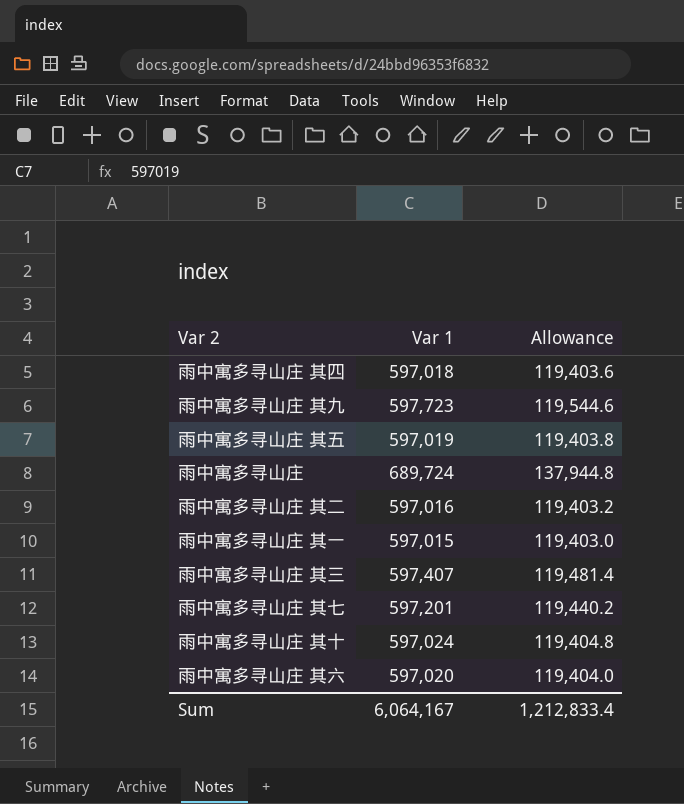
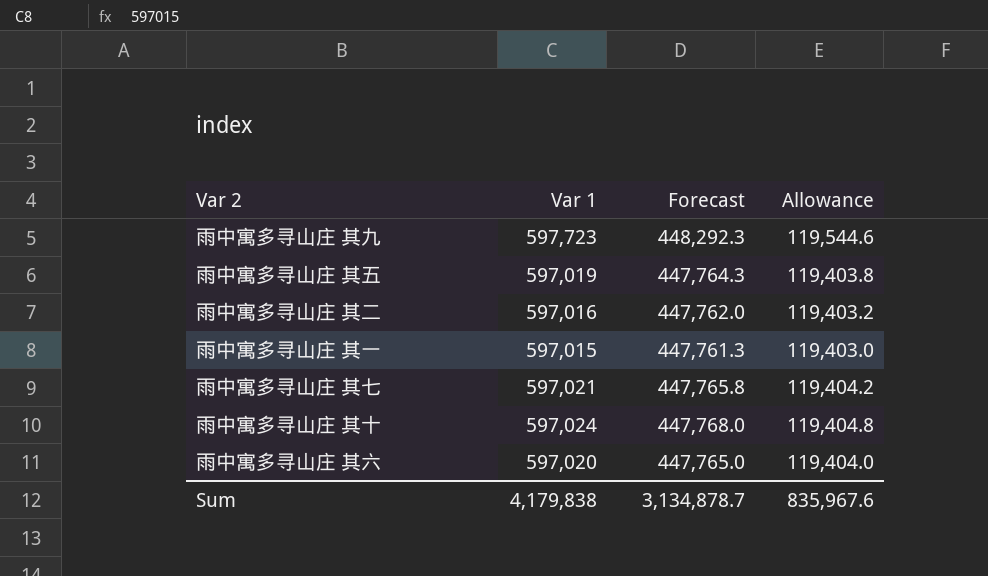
column Forecast | formula: none -> [Var 1] * 0.75
row 雨中寓多寻山庄 其四: 597,018 | 119,403.6 -> none
row 雨中寓多寻山庄: 689,724 | 137,944.8 -> none
row 雨中寓多寻山庄 其三: 597,407 | 119,481.4 -> none
雨中寓多寻山庄 其七 | Var 1: 597,201 -> 597,021
雨中寓多寻山庄 其七 | Allowance: 119,440.2 -> 119,404.2
Sum | Var 1: 6,064,167 -> 4,179,838
Sum | Allowance: 1,212,833.4 -> 835,967.6

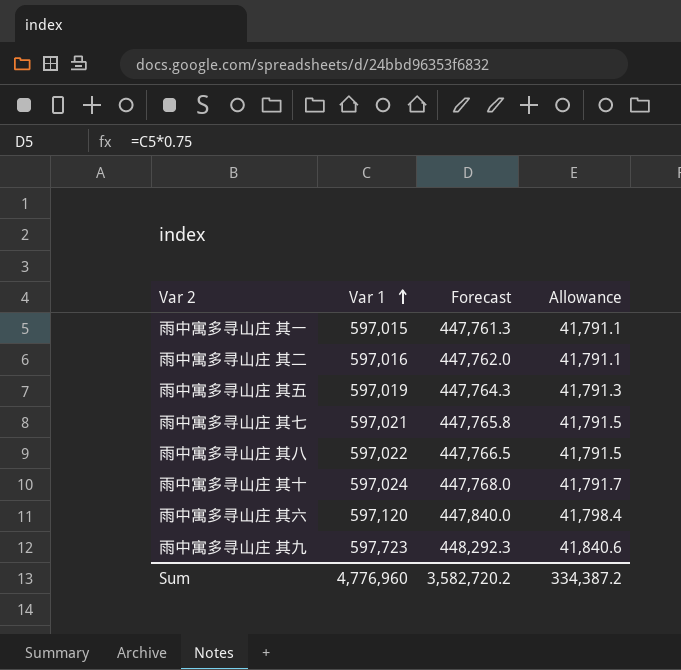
row order: none -> Var 1 ascending
column Allowance | formula: [Var 1] * 0.2 -> [Var 1] * 0.07
row 雨中寓多寻山庄 其八: none -> 597,022 | 447,766.5 | 41,791.5
雨中寓多寻山庄 其六 | Var 1: 597,020 -> 597,120
雨中寓多寻山庄 其六 | Forecast: 447,765.0 -> 447,840.0
Sum | Var 1: 4,179,838 -> 4,776,960
Sum | Forecast: 3,134,878.7 -> 3,582,720.2
Sum | Allowance: 835,967.6 -> 334,387.2

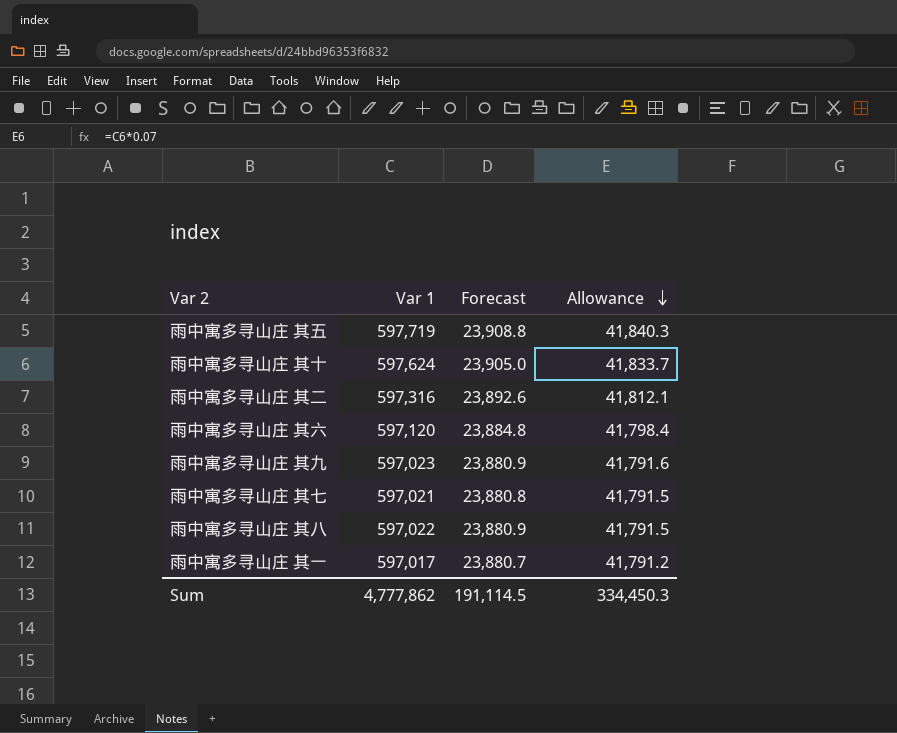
row order: Var 1 ascending -> Allowance descending
column Forecast | formula: [Var 1] * 0.75 -> [Var 1] * 0.04
雨中寓多寻山庄 其五 | Var 1: 597,019 -> 597,719
雨中寓多寻山庄 其五 | Allowance: 41,791.3 -> 41,840.3
雨中寓多寻山庄 其十 | Var 1: 597,024 -> 597,624
雨中寓多寻山庄 其十 | Allowance: 41,791.7 -> 41,833.7
雨中寓多寻山庄 其二 | Var 1: 597,016 -> 597,316
雨中寓多寻山庄 其二 | Allowance: 41,791.1 -> 41,812.1
雨中寓多寻山庄 其九 | Var 1: 597,723 -> 597,023
雨中寓多寻山庄 其九 | Allowance: 41,840.6 -> 41,791.6
雨中寓多寻山庄 其一 | Var 1: 597,015 -> 597,017
雨中寓多寻山庄 其一 | Allowance: 41,791.1 -> 41,791.2
Sum | Var 1: 4,776,960 -> 4,777,862
Sum | Forecast: 3,582,720.2 -> 191,114.5
Sum | Allowance: 334,387.2 -> 334,450.3

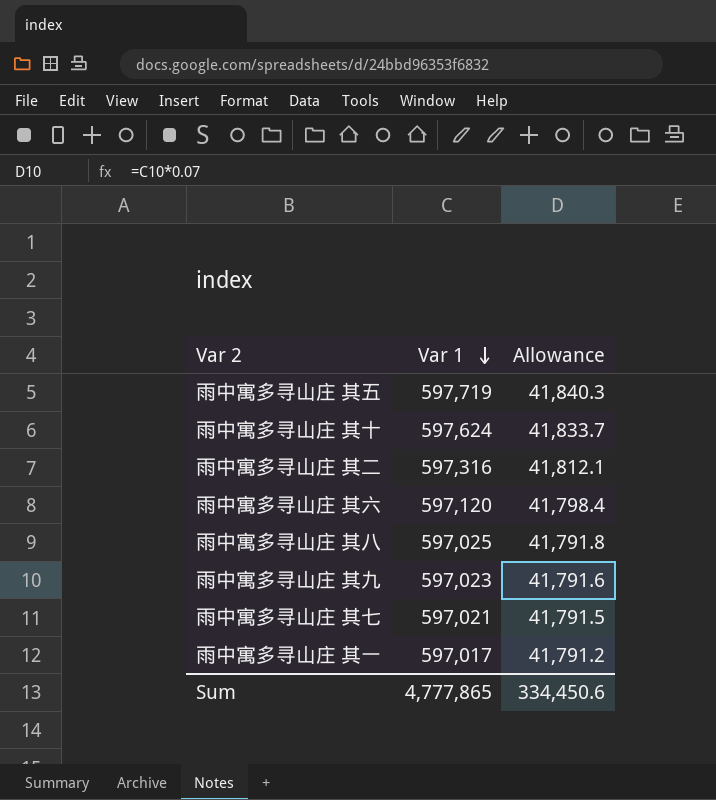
row order: Allowance descending -> Var 1 descending
column Forecast | formula: [Var 1] * 0.04 -> none
雨中寓多寻山庄 其八 | Var 1: 597,022 -> 597,025
雨中寓多寻山庄 其八 | Allowance: 41,791.5 -> 41,791.8
Sum | Var 1: 4,777,862 -> 4,777,865
Sum | Allowance: 334,450.3 -> 334,450.6

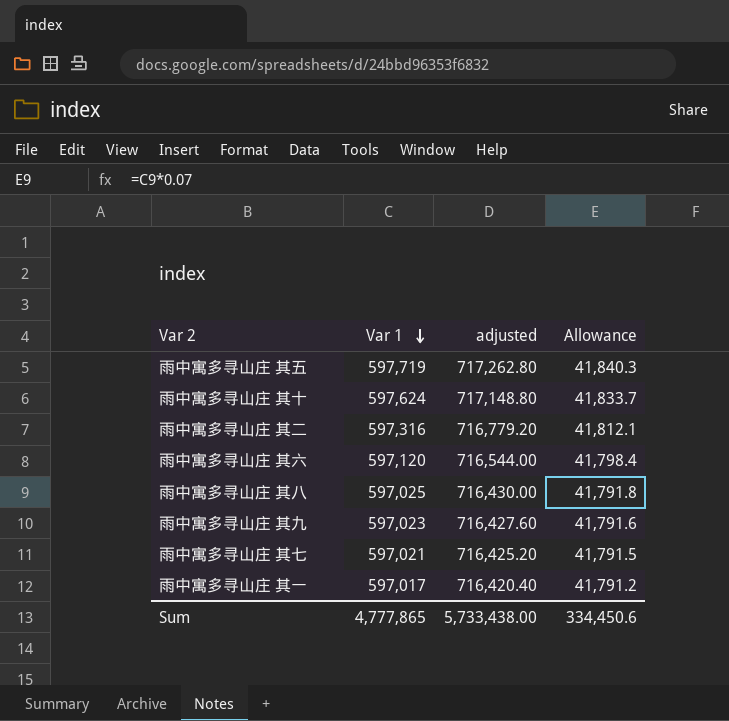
column adjusted | formula: none -> [Var 1] * 1.2

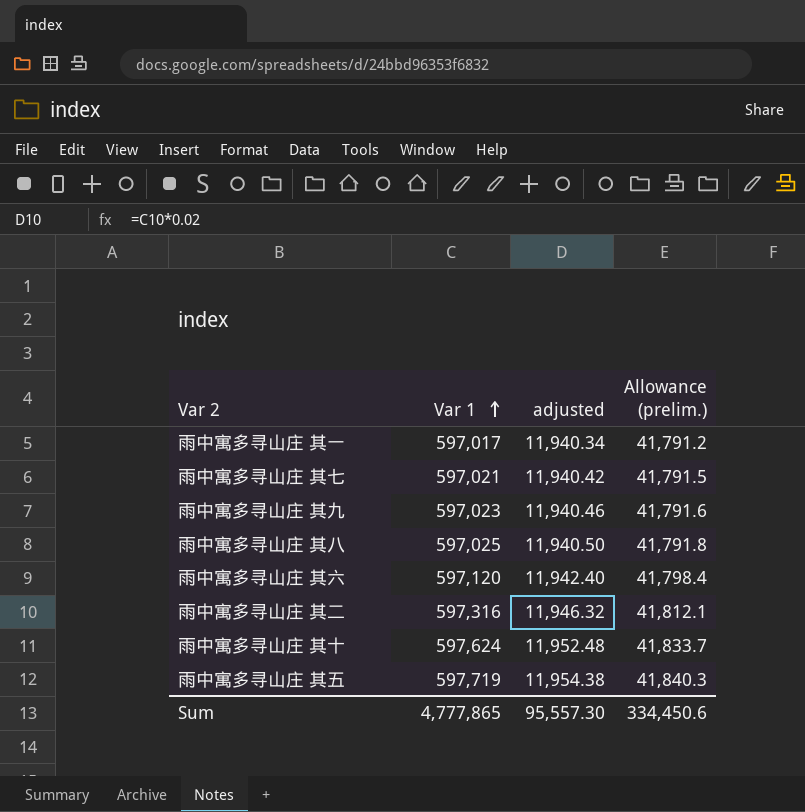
row order: Var 1 descending -> Var 1 ascending
column adjusted | formula: [Var 1] * 1.2 -> [Var 1] * 0.02
column name: Allowance -> Allowance (prelim.)
Sum | adjusted: 5,733,438.00 -> 95,557.30

